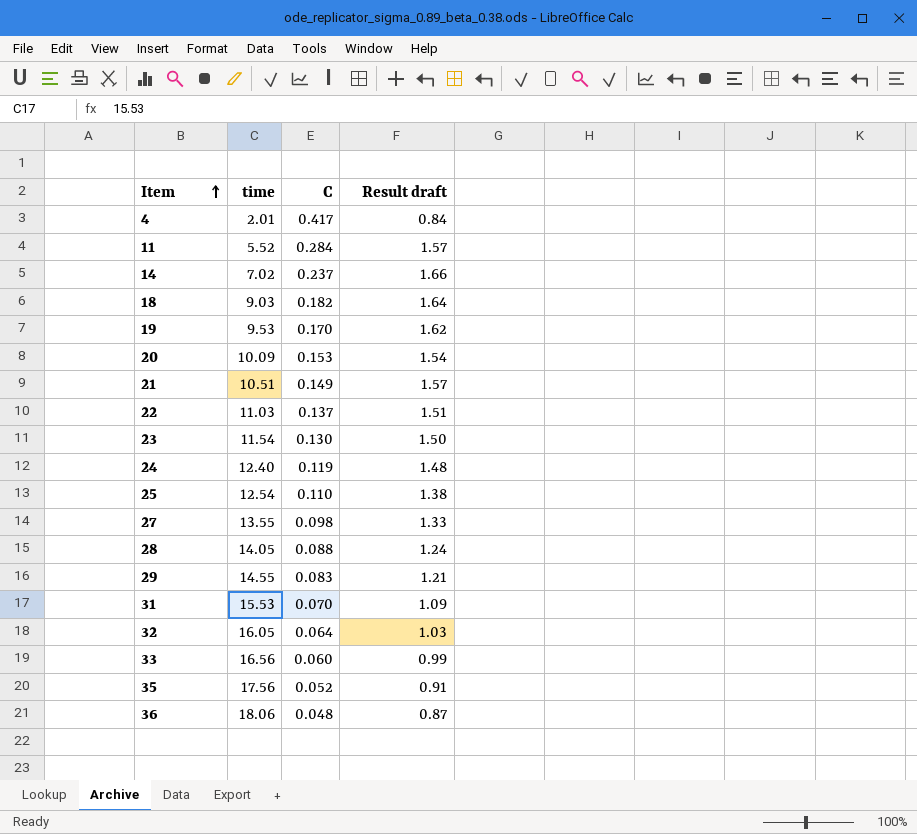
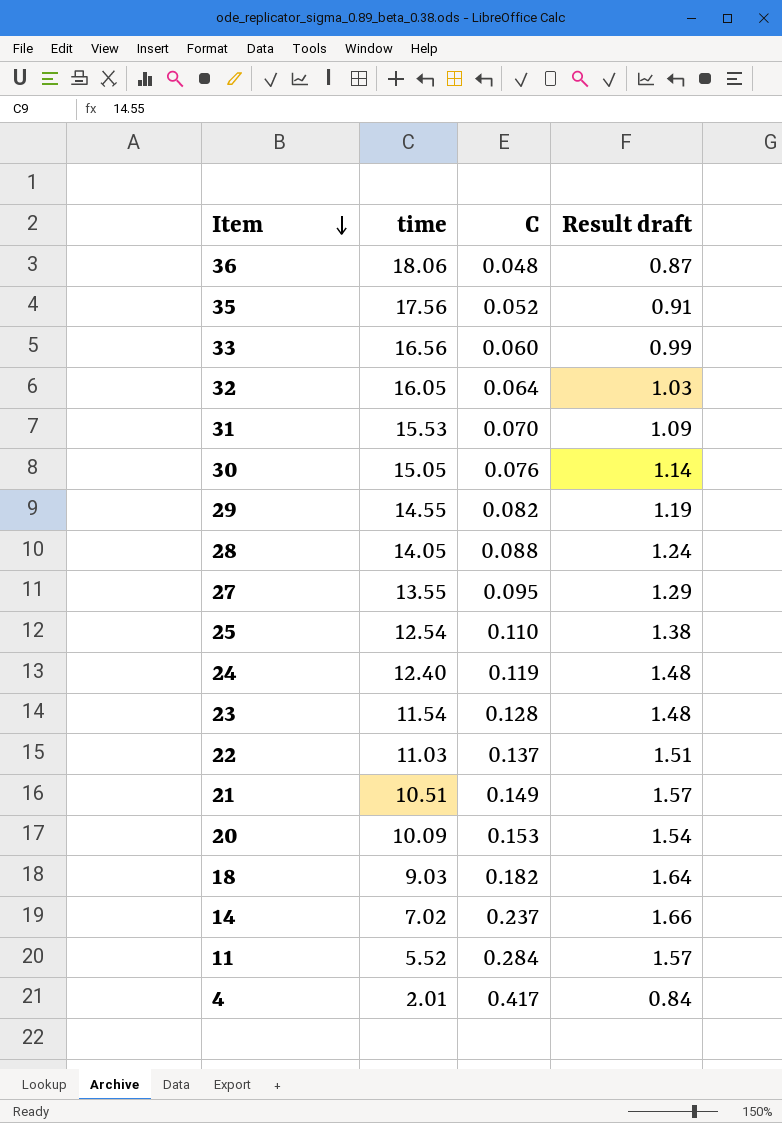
row order: Item ascending -> Item descending
row 19: 9.53 | 0.170 | 1.62 -> none
row 30: none -> 15.05 | 0.076 | 1.14
29 | C: 0.083 -> 0.082
29 | Result draft: 1.21 -> 1.19
27 | C: 0.098 -> 0.095
27 | Result draft: 1.33 -> 1.29
23 | C: 0.130 -> 0.128
23 | Result draft: 1.50 -> 1.48

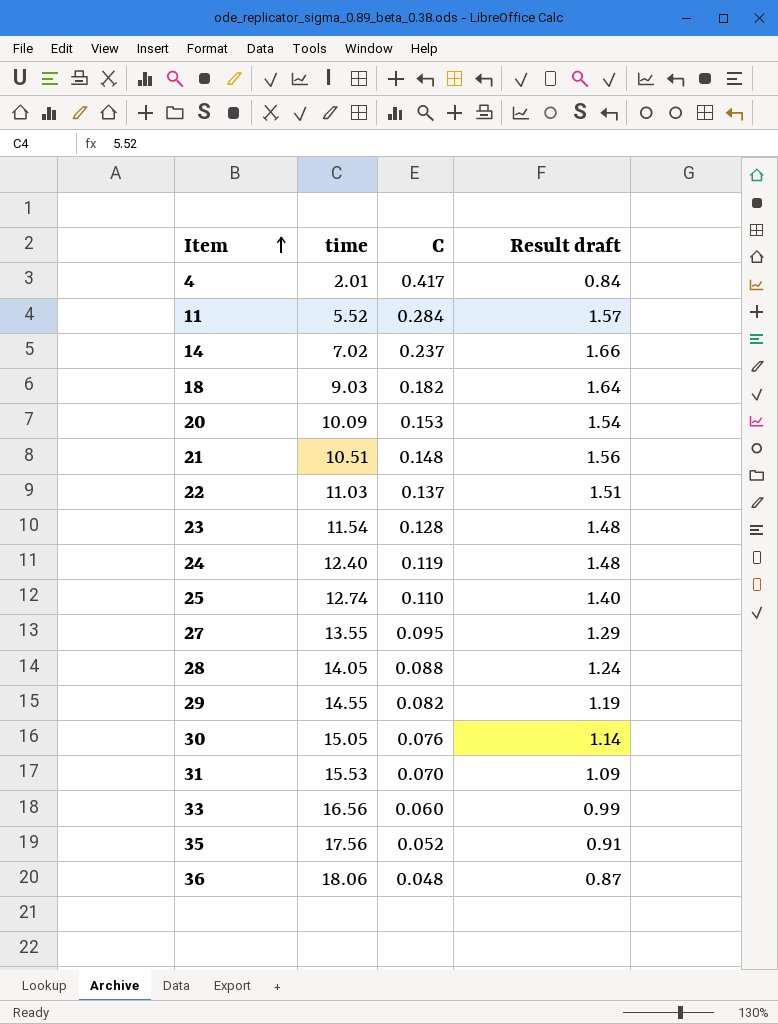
row order: Item descending -> Item ascending
row 32: 16.05 | 0.064 | 1.03 -> none
21 | C: 0.149 -> 0.148
21 | Result draft: 1.57 -> 1.56
25 | time: 12.54 -> 12.74
25 | Result draft: 1.38 -> 1.40

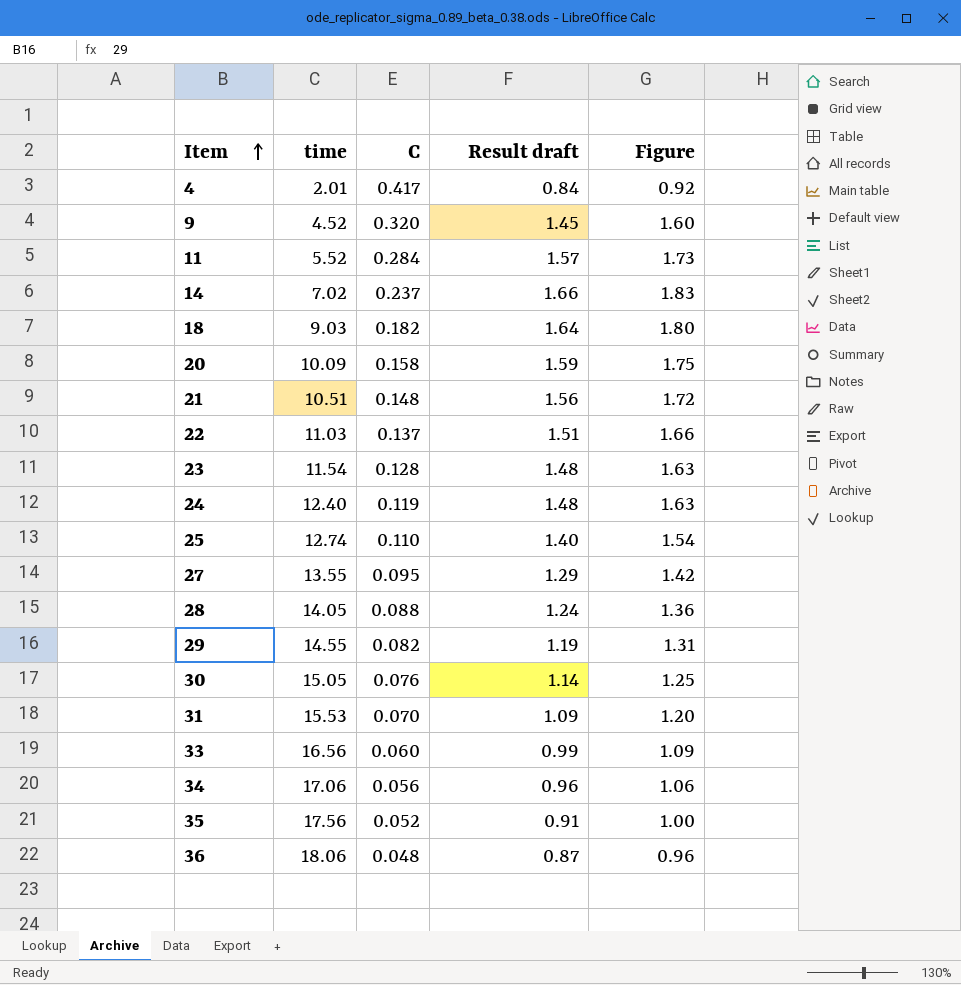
column Figure | formula: none -> [Result draft] * 1.1
row 9: none -> 4.52 | 0.320 | 1.45 | 1.60
20 | C: 0.153 -> 0.158
20 | Result draft: 1.54 -> 1.59
row 34: none -> 17.06 | 0.056 | 0.96 | 1.06

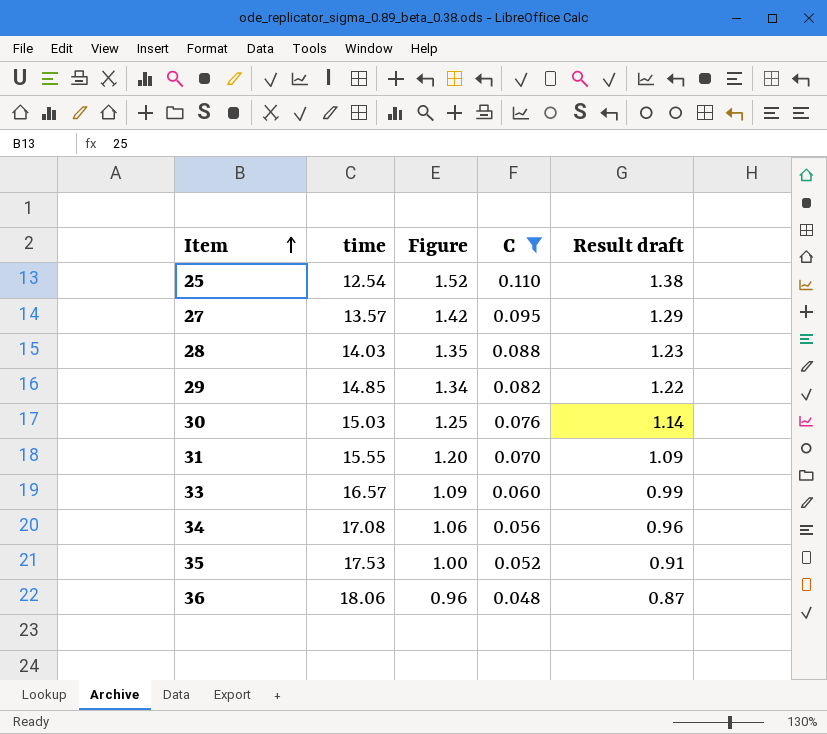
filter: none -> C <= 0.110
column Figure | position: 5 -> 3
25 | time: 12.74 -> 12.54
25 | Figure: 1.54 -> 1.52
25 | Result draft: 1.40 -> 1.38
27 | time: 13.55 -> 13.57
28 | time: 14.05 -> 14.03
28 | Figure: 1.36 -> 1.35
28 | Result draft: 1.24 -> 1.23
29 | time: 14.55 -> 14.85
29 | Figure: 1.31 -> 1.34
29 | Result draft: 1.19 -> 1.22
30 | time: 15.05 -> 15.03
31 | time: 15.53 -> 15.55
33 | time: 16.56 -> 16.57
34 | time: 17.06 -> 17.08
35 | time: 17.56 -> 17.53

